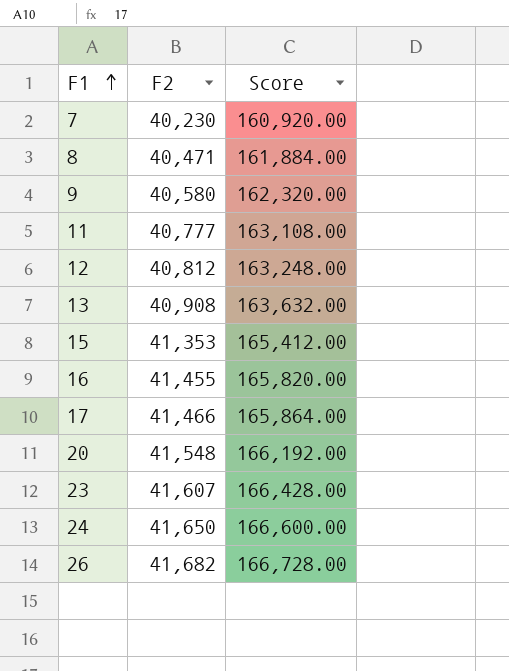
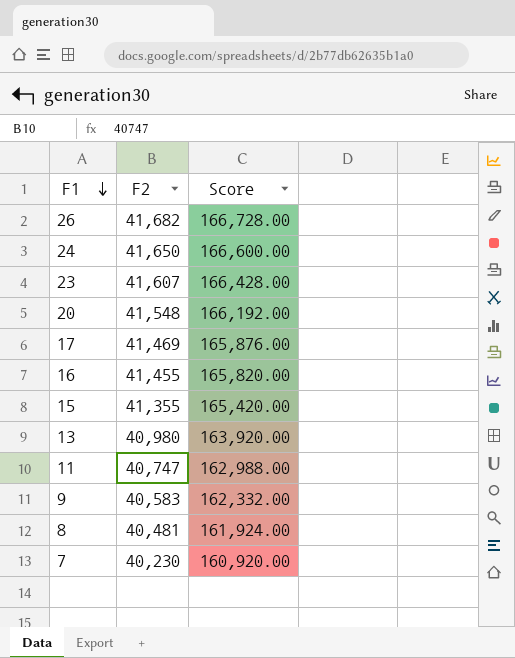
row order: F1 ascending -> F1 descending
row 12: 40,812 | 163,248.00 -> none
17 | F2: 41,466 -> 41,469
17 | Score: 165,864.00 -> 165,876.00
15 | F2: 41,353 -> 41,355
15 | Score: 165,412.00 -> 165,420.00
13 | F2: 40,908 -> 40,980
13 | Score: 163,632.00 -> 163,920.00
11 | F2: 40,777 -> 40,747
11 | Score: 163,108.00 -> 162,988.00
9 | F2: 40,580 -> 40,583
9 | Score: 162,320.00 -> 162,332.00
8 | F2: 40,471 -> 40,481
8 | Score: 161,884.00 -> 161,924.00

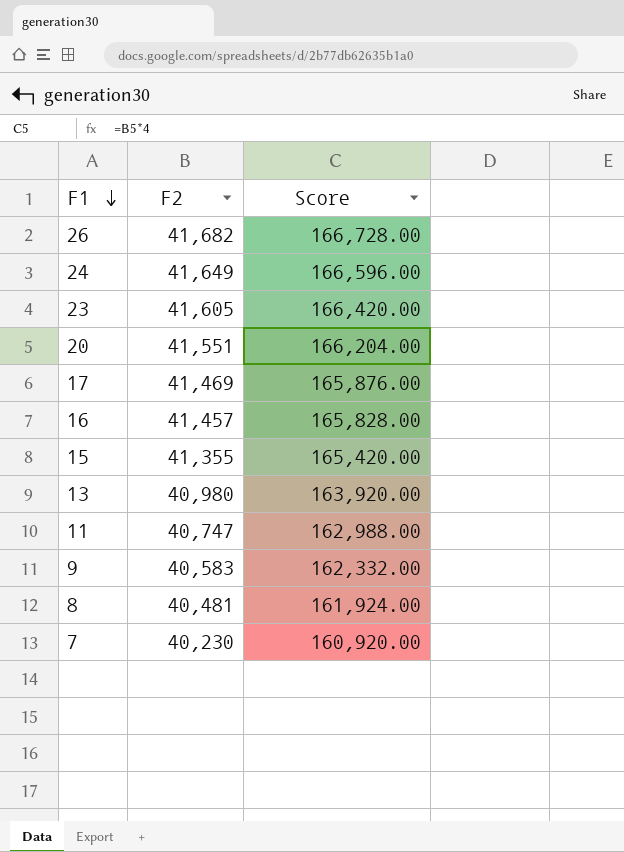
24 | F2: 41,650 -> 41,649
24 | Score: 166,600.00 -> 166,596.00
23 | F2: 41,607 -> 41,605
23 | Score: 166,428.00 -> 166,420.00
20 | F2: 41,548 -> 41,551
20 | Score: 166,192.00 -> 166,204.00
16 | F2: 41,455 -> 41,457
16 | Score: 165,820.00 -> 165,828.00

